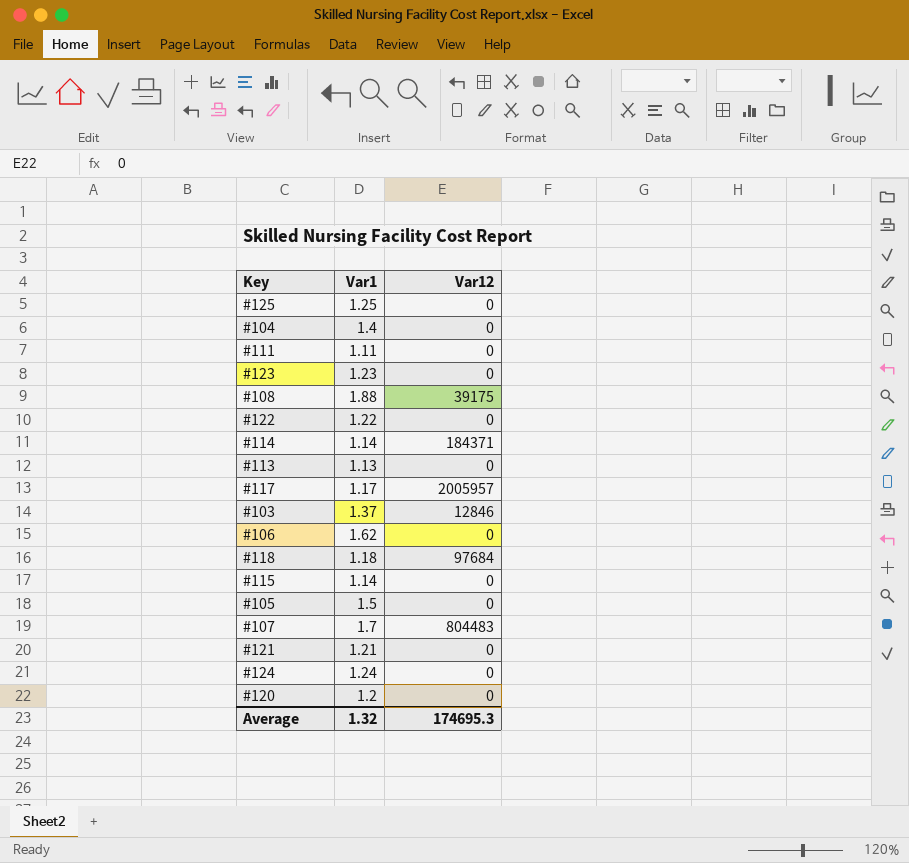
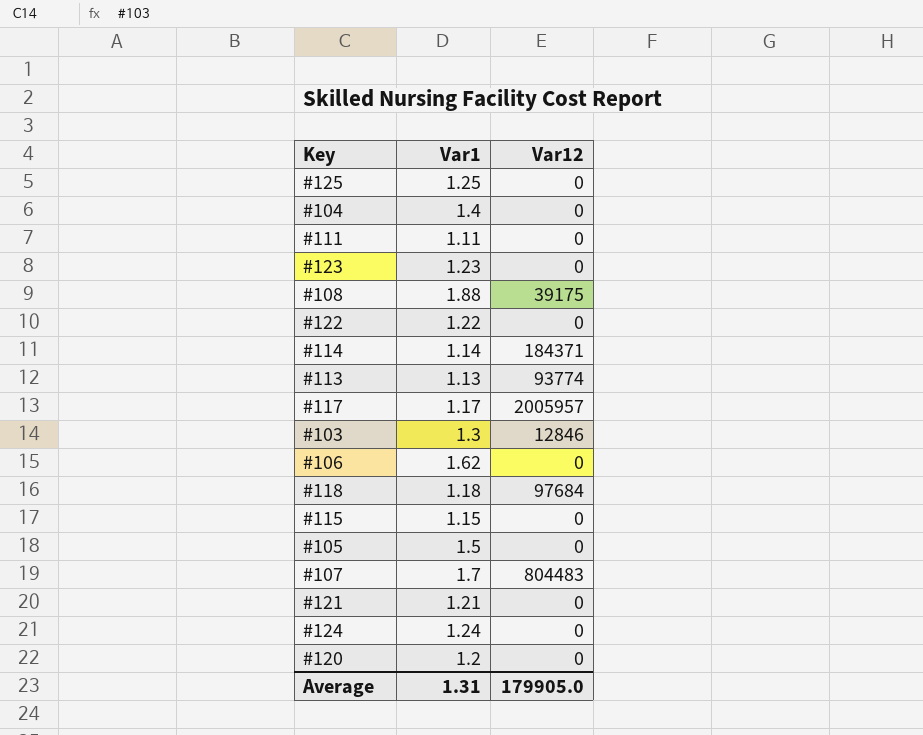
#113 | Var12: 0 -> 93774
#103 | Var1: 1.37 -> 1.3
#115 | Var1: 1.14 -> 1.15
Average | Var1: 1.32 -> 1.31
Average | Var12: 174695.3 -> 179905.0

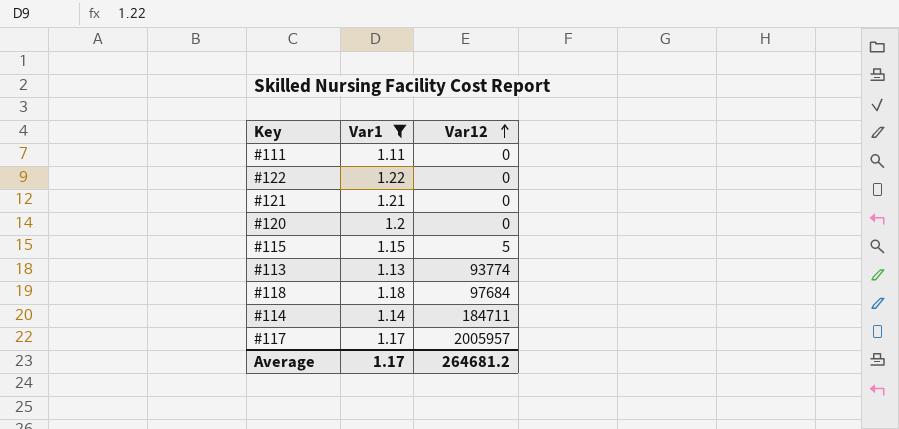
filter: none -> Var1 <= 1.22
row order: none -> Var12 ascending
#115 | Var12: 0 -> 5
#114 | Var12: 184371 -> 184711
Average | Var1: 1.31 -> 1.17
Average | Var12: 179905.0 -> 264681.2

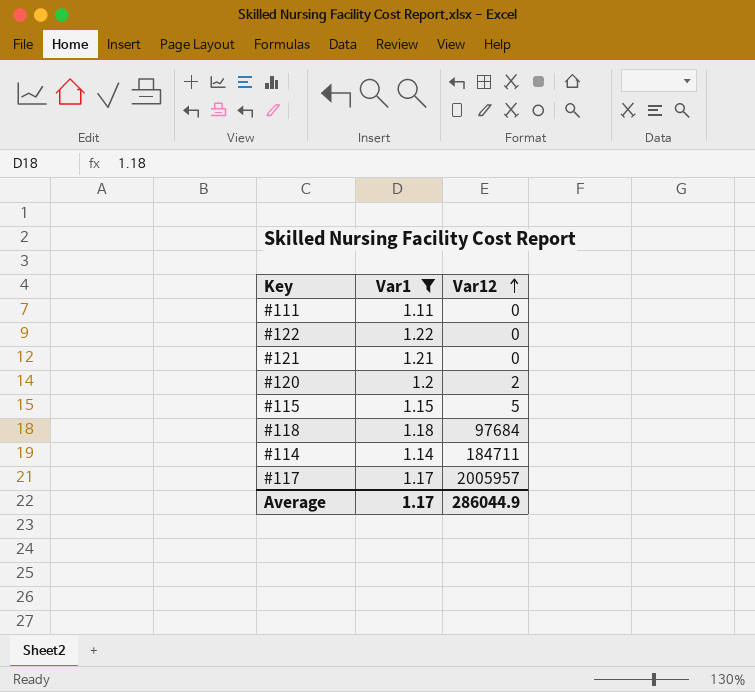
row #113: 1.13 | 93774 -> none
#120 | Var12: 0 -> 2
Average | Var12: 264681.2 -> 286044.9

